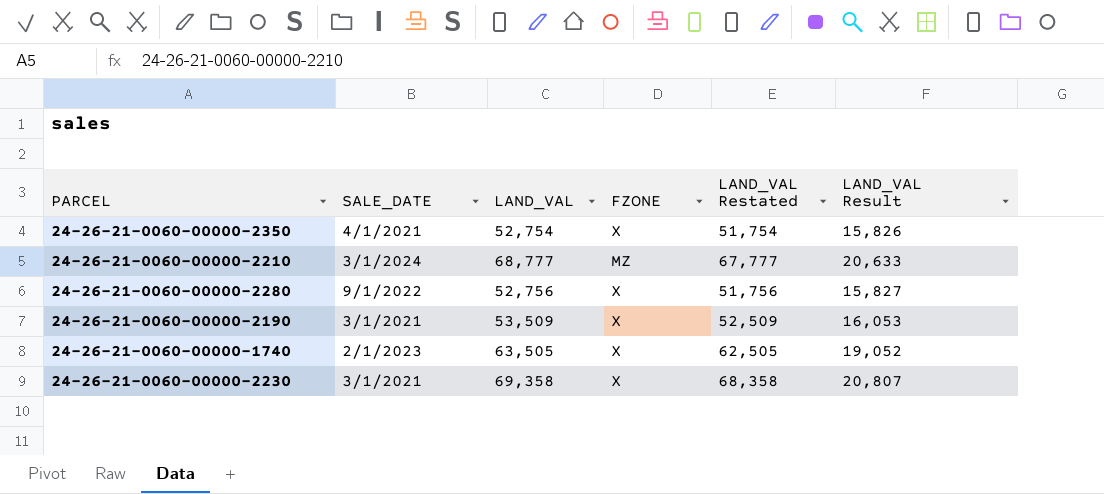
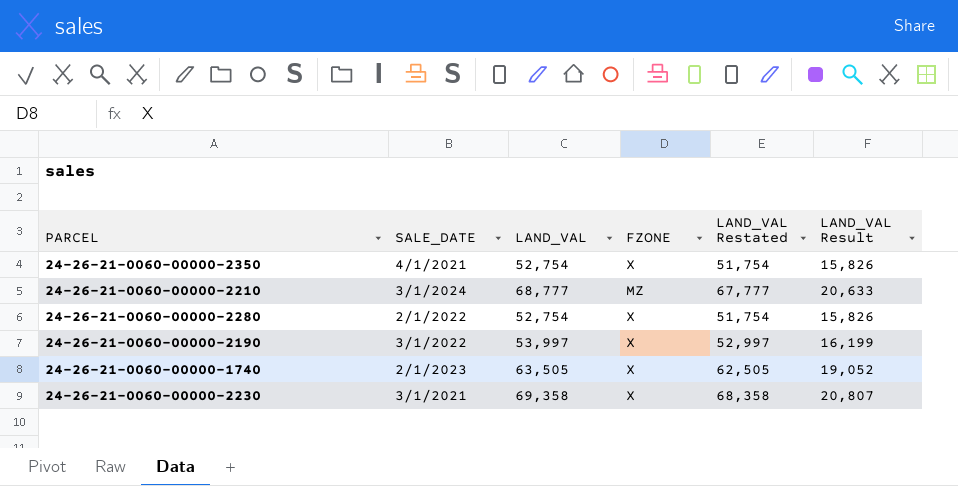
24-26-21-0060-00000-2280 | SALE_DATE: 9/1/2022 -> 2/1/2022
24-26-21-0060-00000-2280 | LAND_VAL: 52,756 -> 52,754
24-26-21-0060-00000-2280 | LAND_VAL Restated: 51,756 -> 51,754
24-26-21-0060-00000-2280 | LAND_VAL Result: 15,827 -> 15,826
24-26-21-0060-00000-2190 | SALE_DATE: 3/1/2021 -> 3/1/2022
24-26-21-0060-00000-2190 | LAND_VAL: 53,509 -> 53,997
24-26-21-0060-00000-2190 | LAND_VAL Restated: 52,509 -> 52,997
24-26-21-0060-00000-2190 | LAND_VAL Result: 16,053 -> 16,199

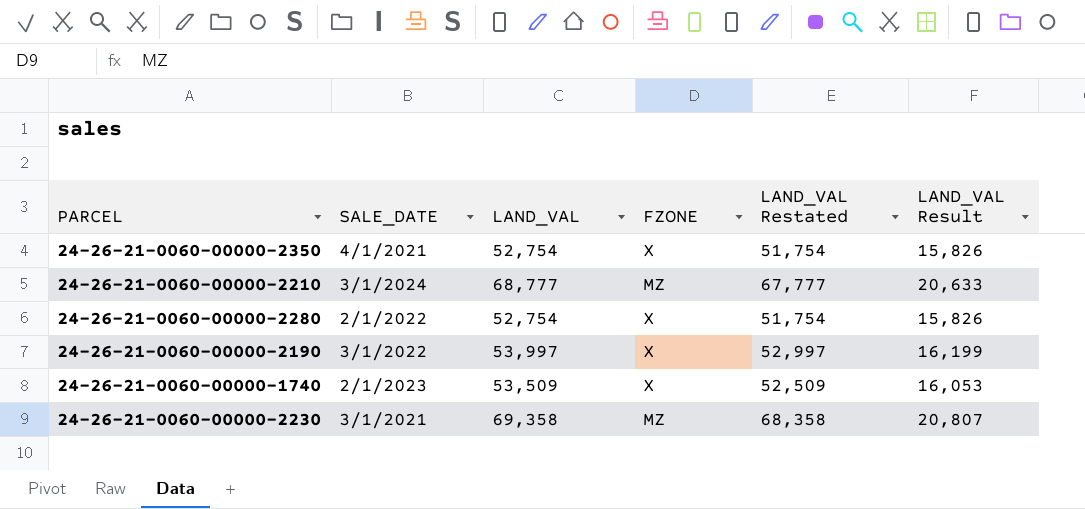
24-26-21-0060-00000-1740 | LAND_VAL: 63,505 -> 53,509
24-26-21-0060-00000-1740 | LAND_VAL Restated: 62,505 -> 52,509
24-26-21-0060-00000-1740 | LAND_VAL Result: 19,052 -> 16,053
24-26-21-0060-00000-2230 | FZONE: X -> MZ

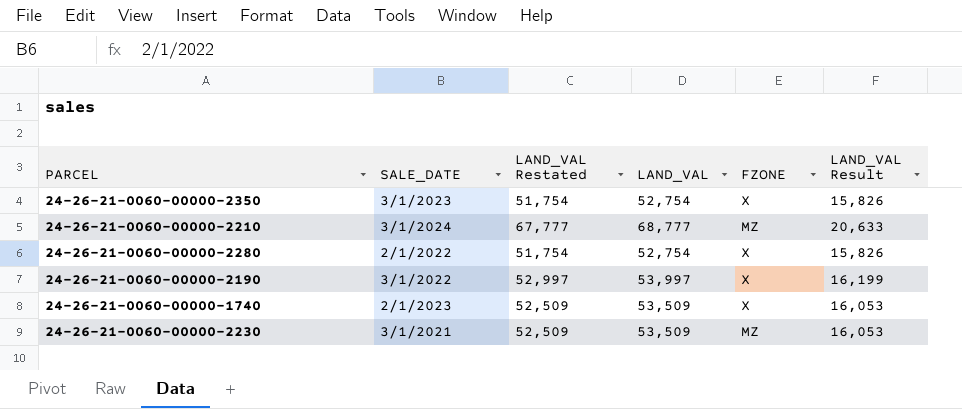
column LAND_VAL Restated | position: 5 -> 3
24-26-21-0060-00000-2350 | SALE_DATE: 4/1/2021 -> 3/1/2023
24-26-21-0060-00000-2230 | LAND_VAL Restated: 68,358 -> 52,509
24-26-21-0060-00000-2230 | LAND_VAL: 69,358 -> 53,509
24-26-21-0060-00000-2230 | LAND_VAL Result: 20,807 -> 16,053

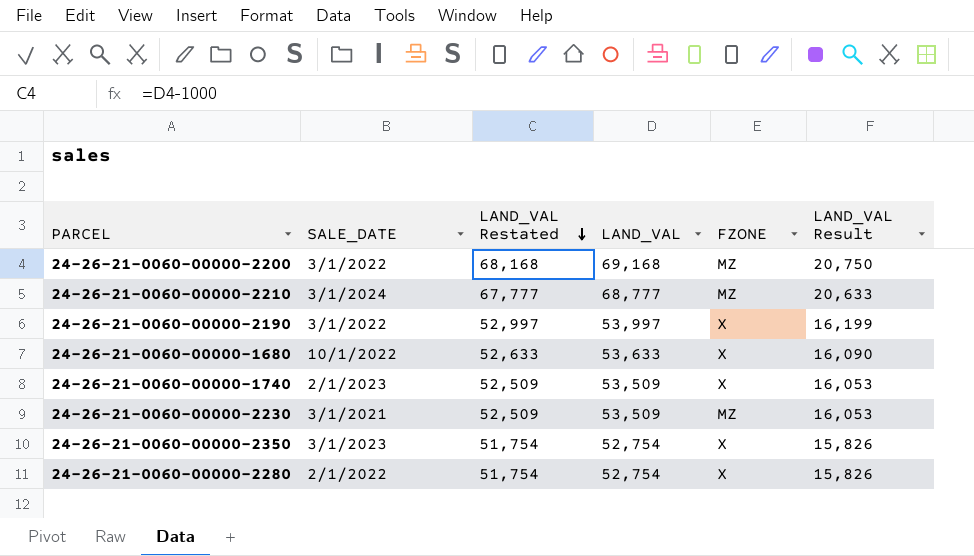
row order: none -> LAND_VAL Restated descending
row 24-26-21-0060-00000-2200: none -> 3/1/2022 | 68,168 | 69,168 | MZ | 20,750
row 24-26-21-0060-00000-1680: none -> 10/1/2022 | 52,633 | 53,633 | X | 16,090

